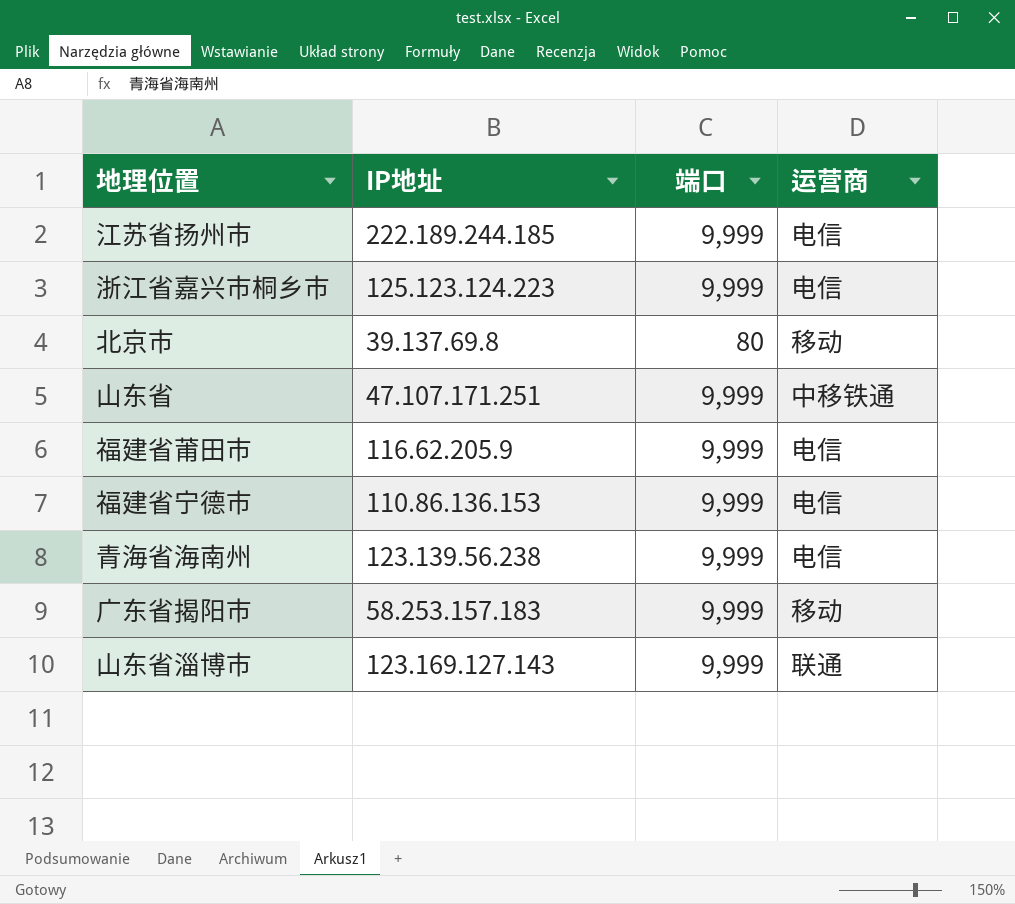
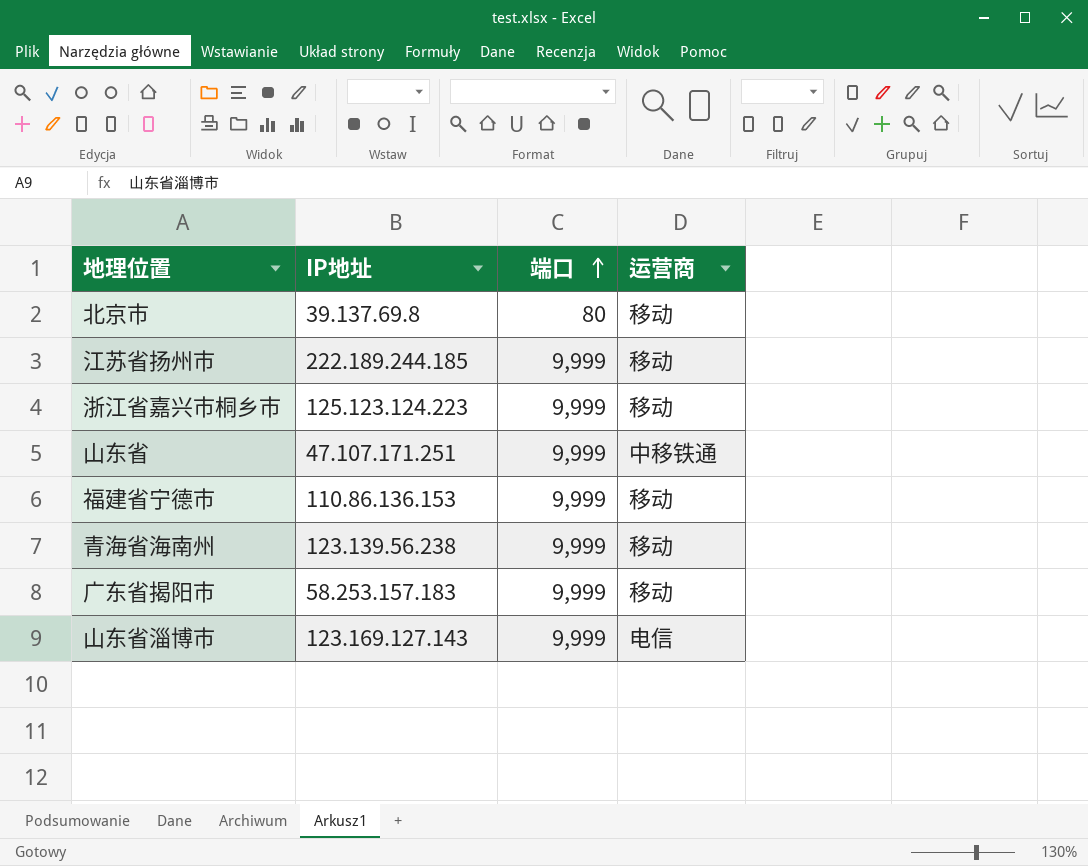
row order: none -> 端口 ascending
row 福建省莆田市: 116.62.205.9 | 9,999 | 电信 -> none
江苏省扬州市 | 运营商: 电信 -> 移动
浙江省嘉兴市桐乡市 | 运营商: 电信 -> 移动
福建省宁德市 | 运营商: 电信 -> 移动
青海省海南州 | 运营商: 电信 -> 移动
山东省淄博市 | 运营商: 联通 -> 电信

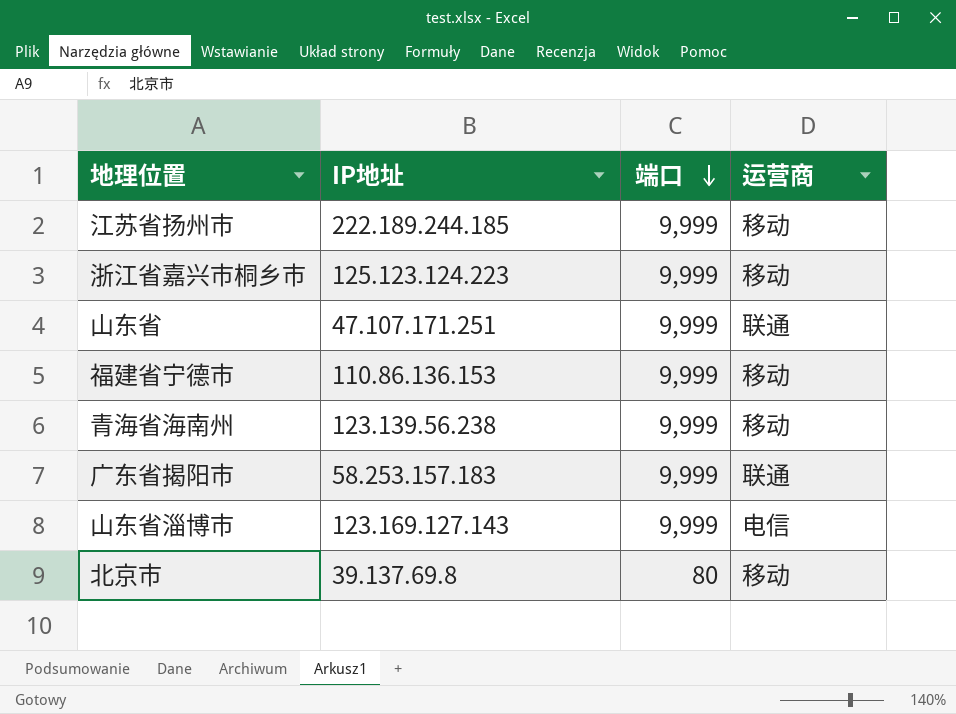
row order: 端口 ascending -> 端口 descending
山东省 | 运营商: 中移铁通 -> 联通
广东省揭阳市 | 运营商: 移动 -> 联通

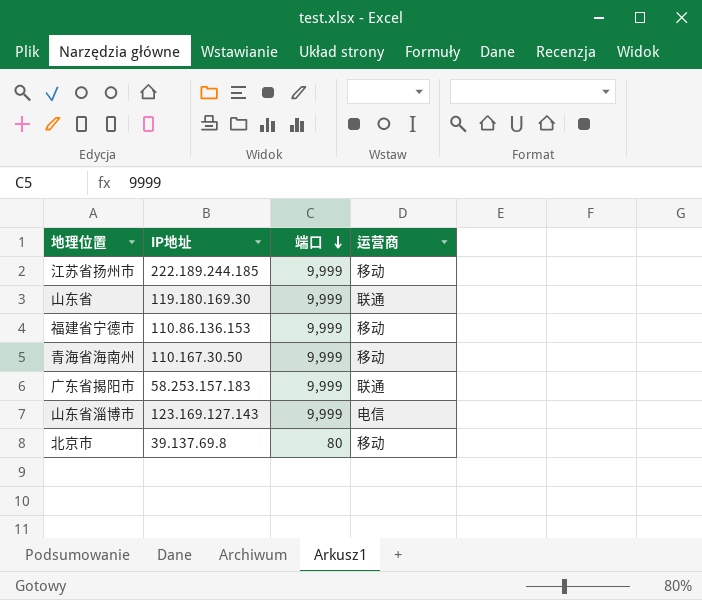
row 浙江省嘉兴市桐乡市: 125.123.124.223 | 9,999 | 移动 -> none
山东省 | IP地址: 47.107.171.251 -> 119.180.169.30
青海省海南州 | IP地址: 123.139.56.238 -> 110.167.30.50

